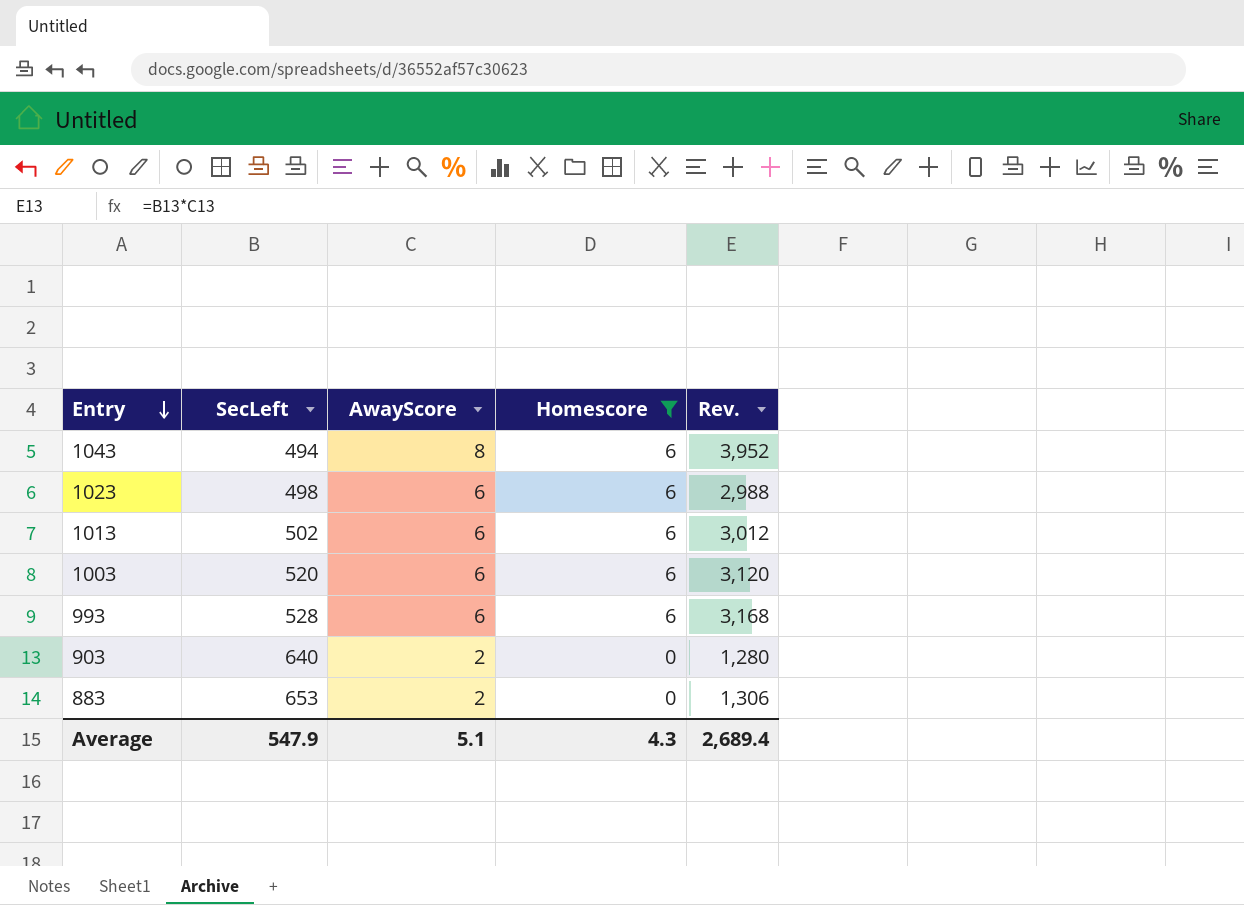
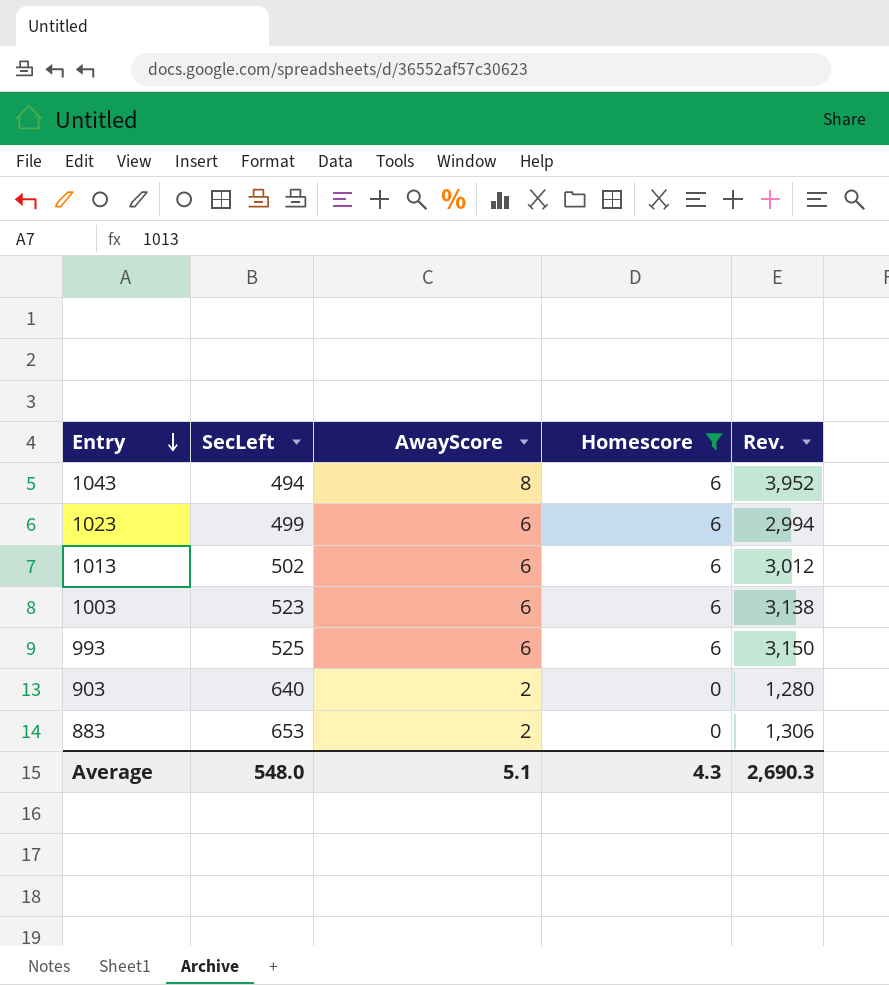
1023 | SecLeft: 498 -> 499
1023 | Rev.: 2,988 -> 2,994
1003 | SecLeft: 520 -> 523
1003 | Rev.: 3,120 -> 3,138
993 | SecLeft: 528 -> 525
993 | Rev.: 3,168 -> 3,150
Average | SecLeft: 547.9 -> 548.0
Average | Rev.: 2,689.4 -> 2,690.3

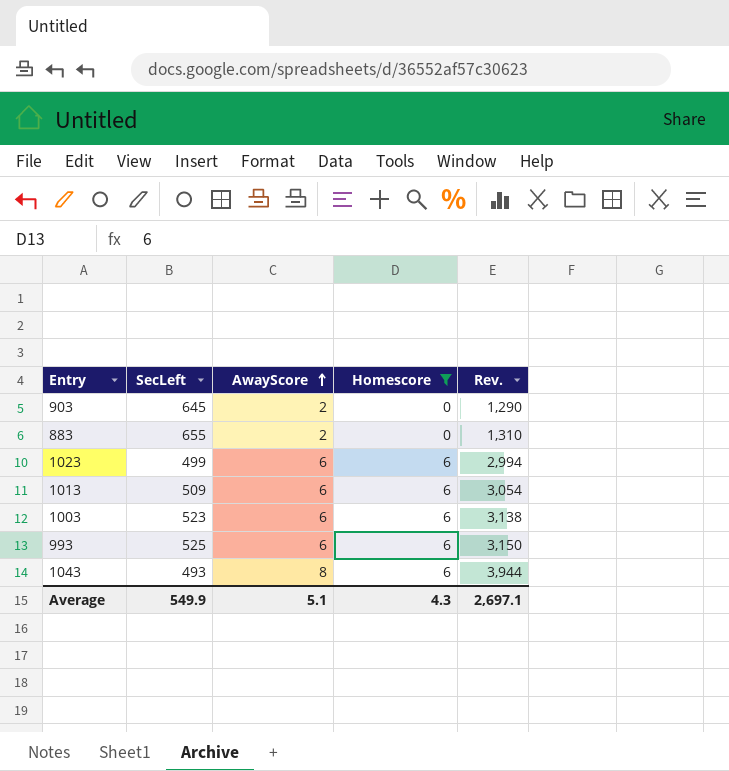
row order: Entry descending -> AwayScore ascending
903 | SecLeft: 640 -> 645
903 | Rev.: 1,280 -> 1,290
883 | SecLeft: 653 -> 655
883 | Rev.: 1,306 -> 1,310
1013 | SecLeft: 502 -> 509
1013 | Rev.: 3,012 -> 3,054
1043 | SecLeft: 494 -> 493
1043 | Rev.: 3,952 -> 3,944
Average | SecLeft: 548.0 -> 549.9
Average | Rev.: 2,690.3 -> 2,697.1

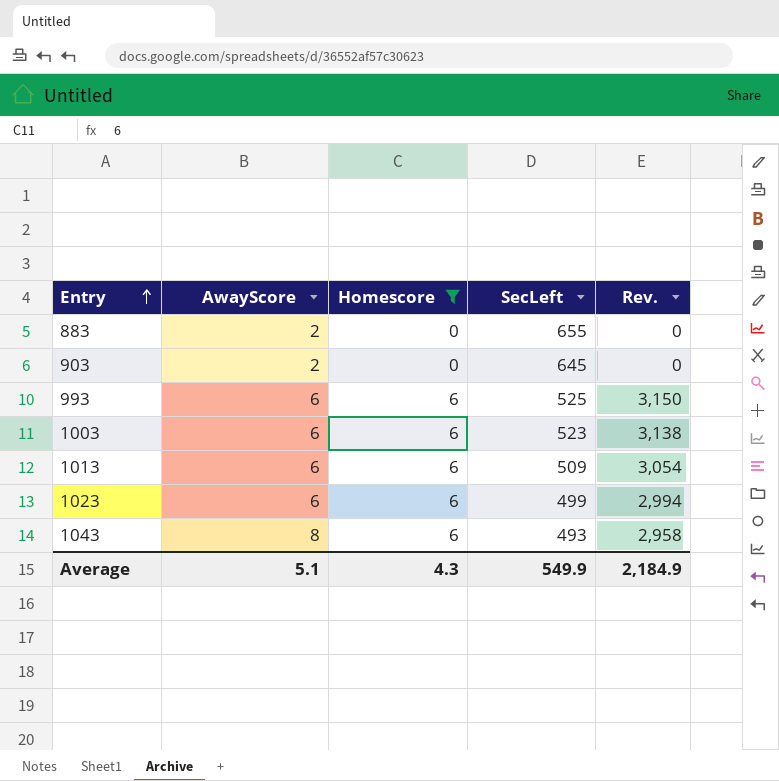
row order: AwayScore ascending -> Entry ascending
column SecLeft | position: 2 -> 4
column Rev. | formula: [SecLeft] * [AwayScore] -> [Homescore] * [SecLeft]
Average | Rev.: 2,697.1 -> 2,184.9

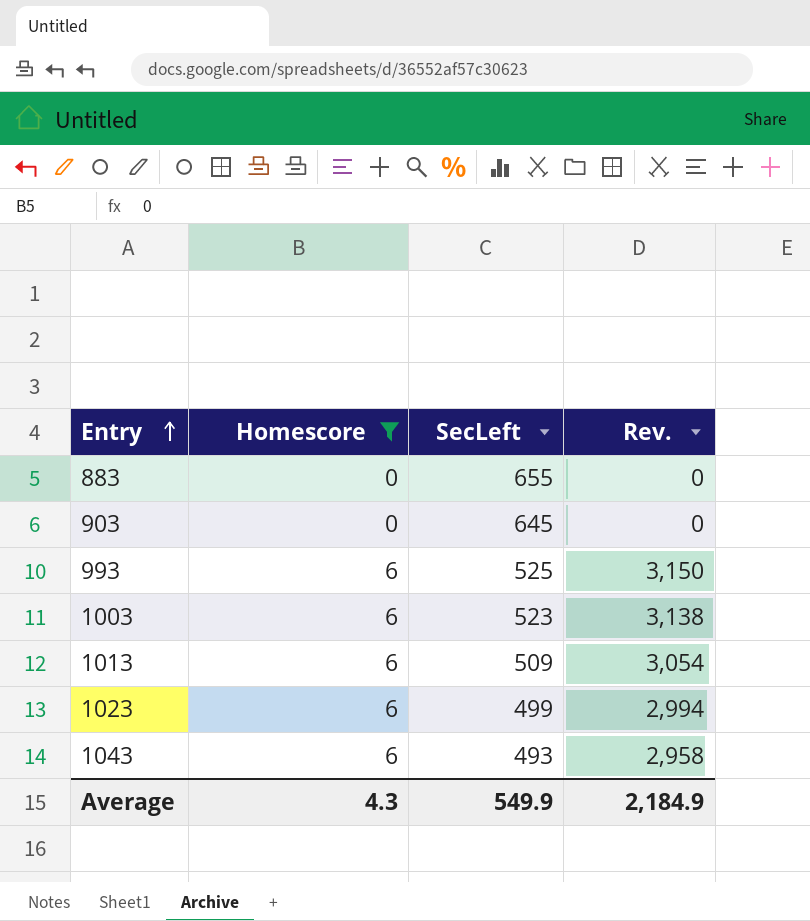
column AwayScore | position: 2 -> none

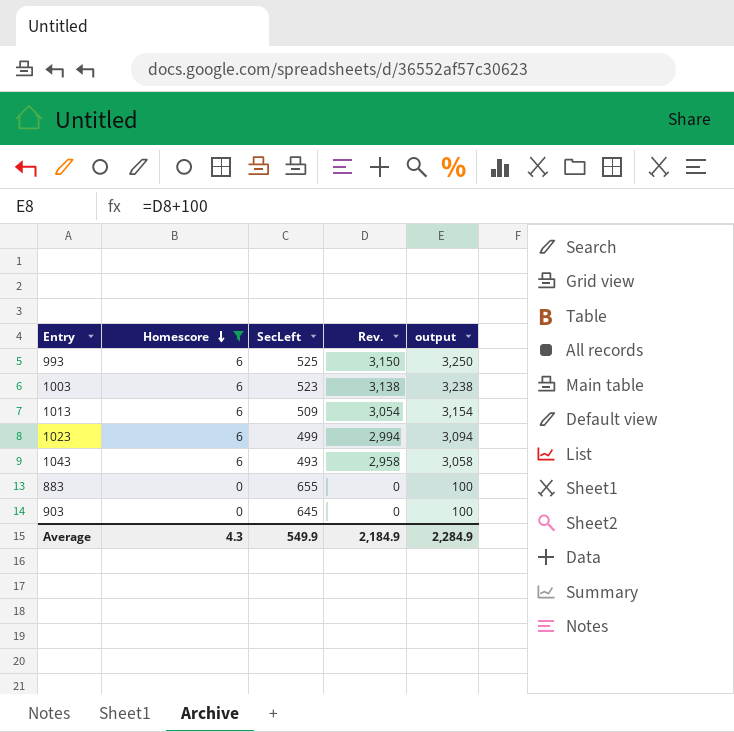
row order: Entry ascending -> Homescore descending
column output | formula: none -> [Rev.] + 100

